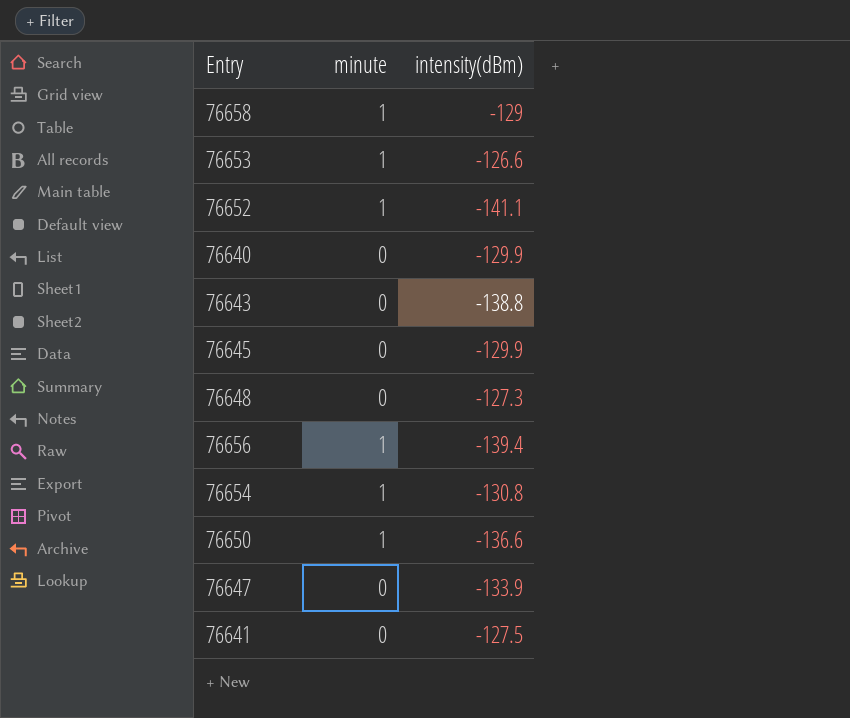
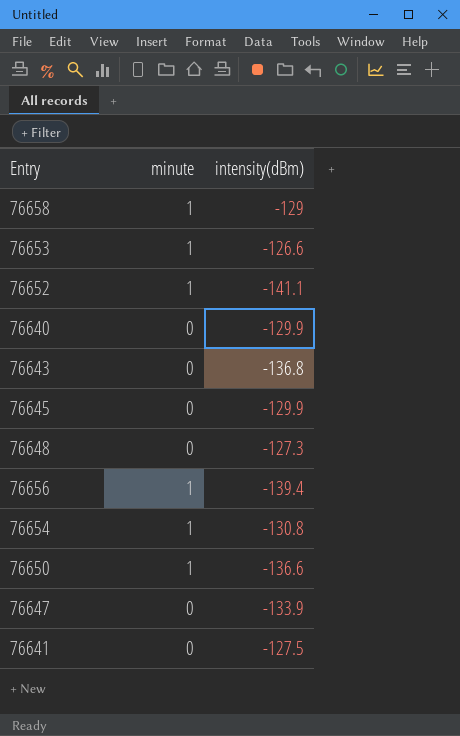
76643 | intensity(dBm): -138.8 -> -136.8

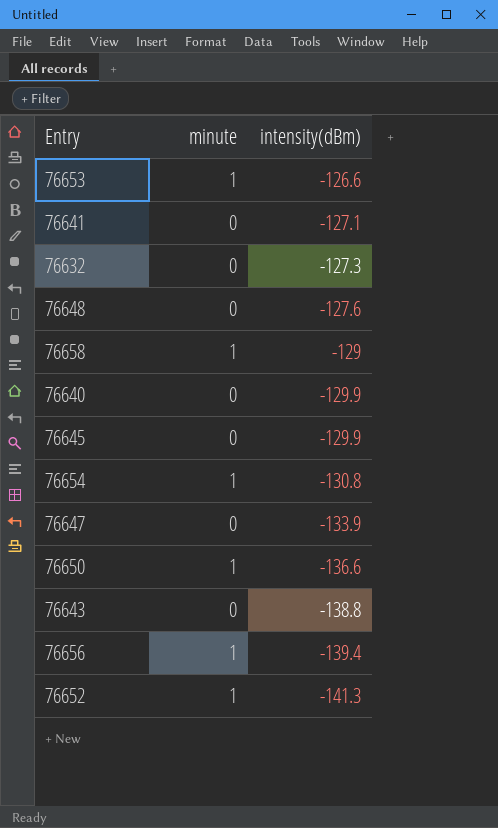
row order: none -> intensity(dBm) descending
76641 | intensity(dBm): -127.5 -> -127.1
row 76632: none -> 0 | -127.3
76648 | intensity(dBm): -127.3 -> -127.6
76643 | intensity(dBm): -136.8 -> -138.8
76652 | intensity(dBm): -141.1 -> -141.3

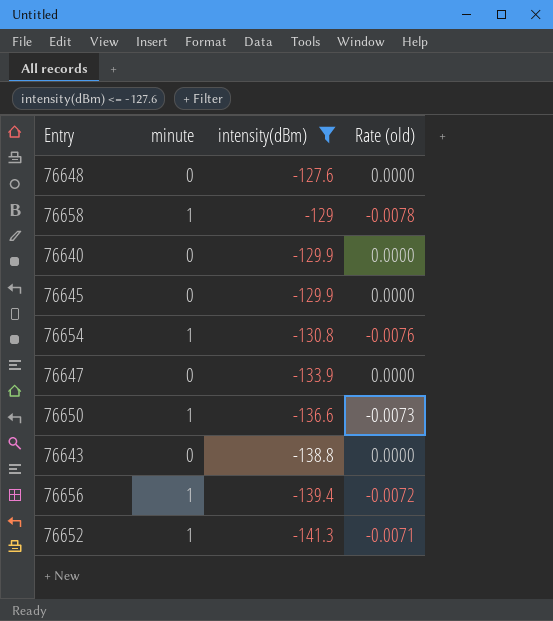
filter: none -> intensity(dBm) <= -127.6
column Rate (old) | formula: none -> [minute] / [intensity(dBm)]

